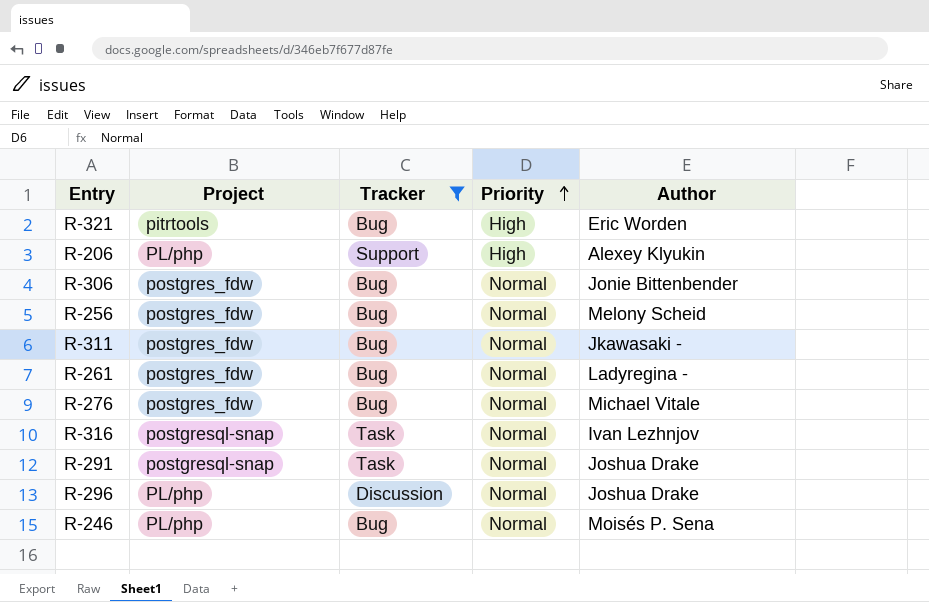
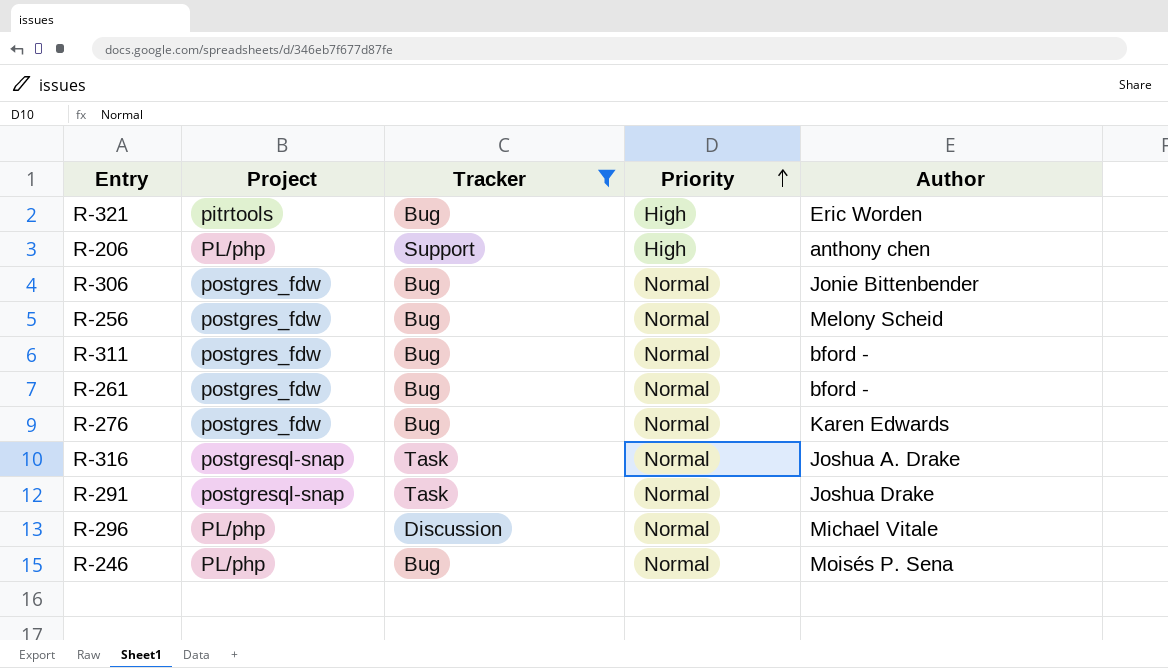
R-206 | Author: Alexey Klyukin -> anthony chen
R-311 | Author: Jkawasaki - -> bford -
R-261 | Author: Ladyregina - -> bford -
R-276 | Author: Michael Vitale -> Karen Edwards
R-316 | Author: Ivan Lezhnjov -> Joshua A. Drake
R-296 | Author: Joshua Drake -> Michael Vitale

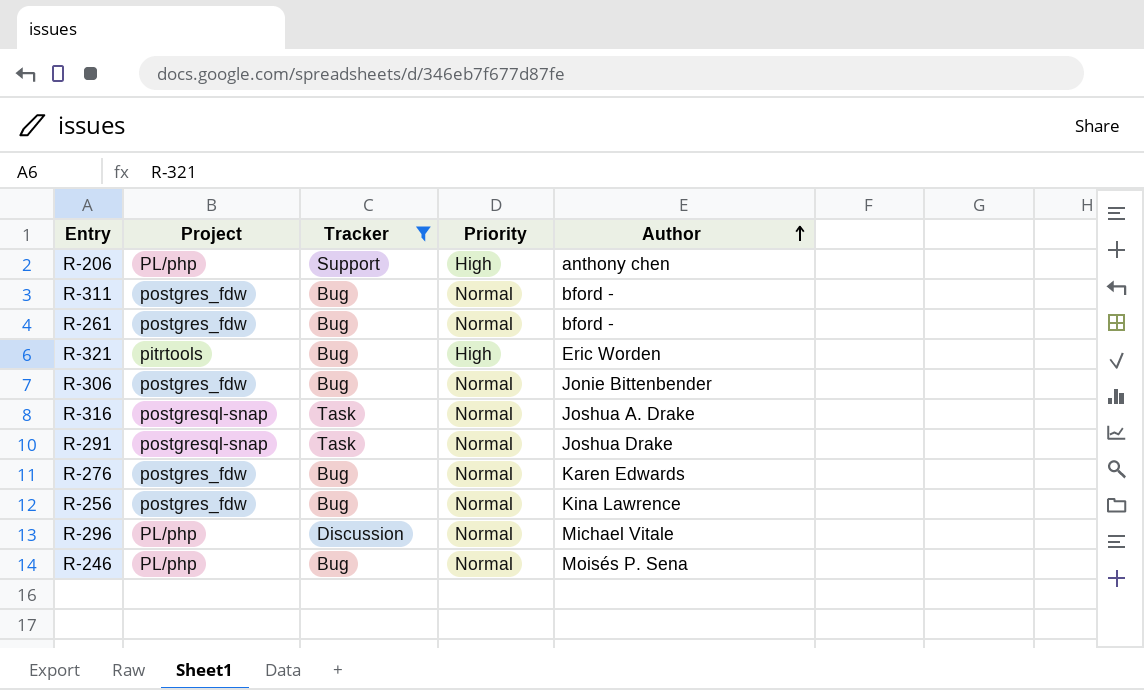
row order: Priority ascending -> Author ascending
R-256 | Author: Melony Scheid -> Kina Lawrence

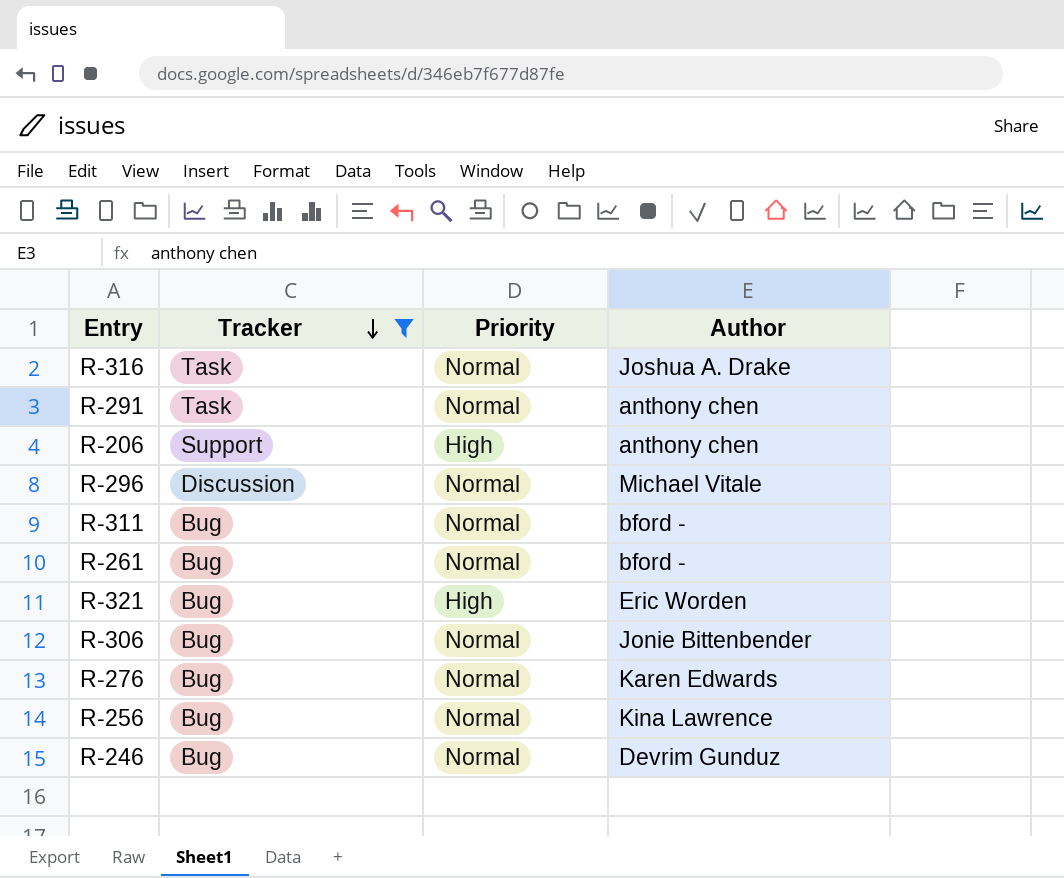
row order: Author ascending -> Tracker descending
column Project | position: 2 -> none
R-291 | Author: Joshua Drake -> anthony chen
R-246 | Author: Moisés P. Sena -> Devrim Gunduz

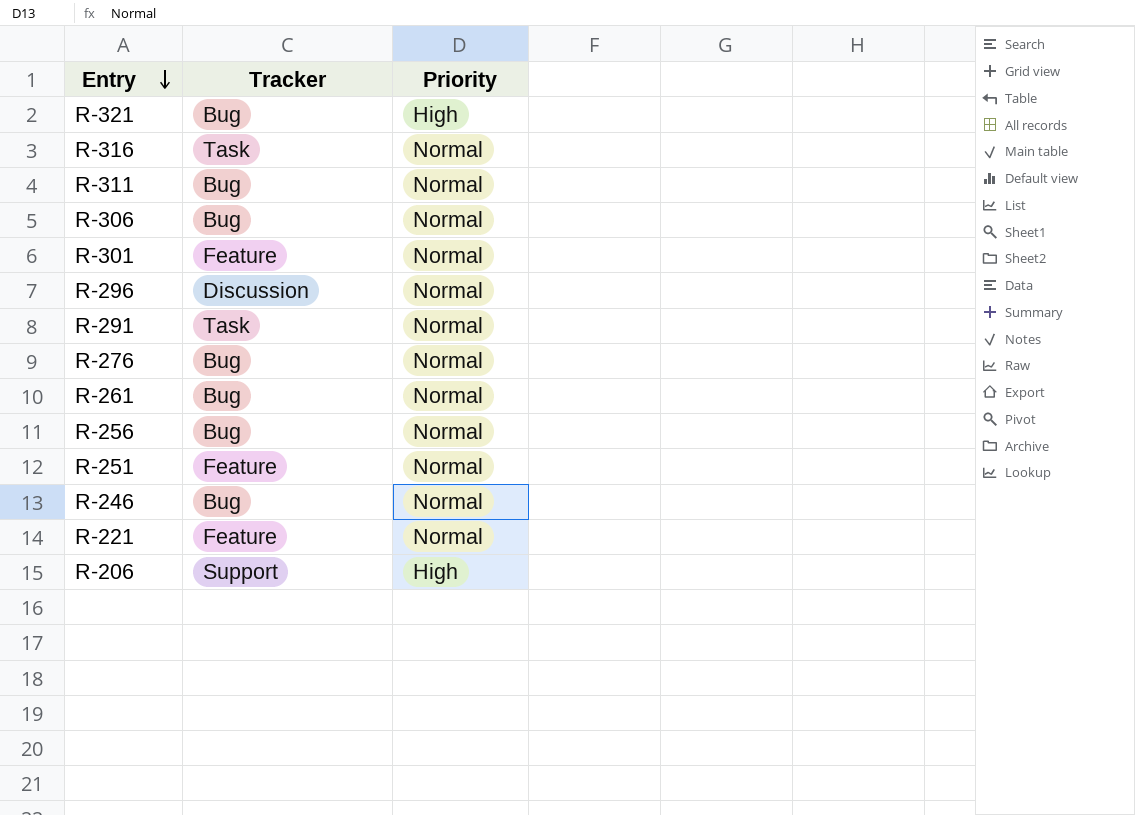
filter: Tracker != Feature -> none
row order: Tracker descending -> Entry descending
column Author | position: 4 -> none

